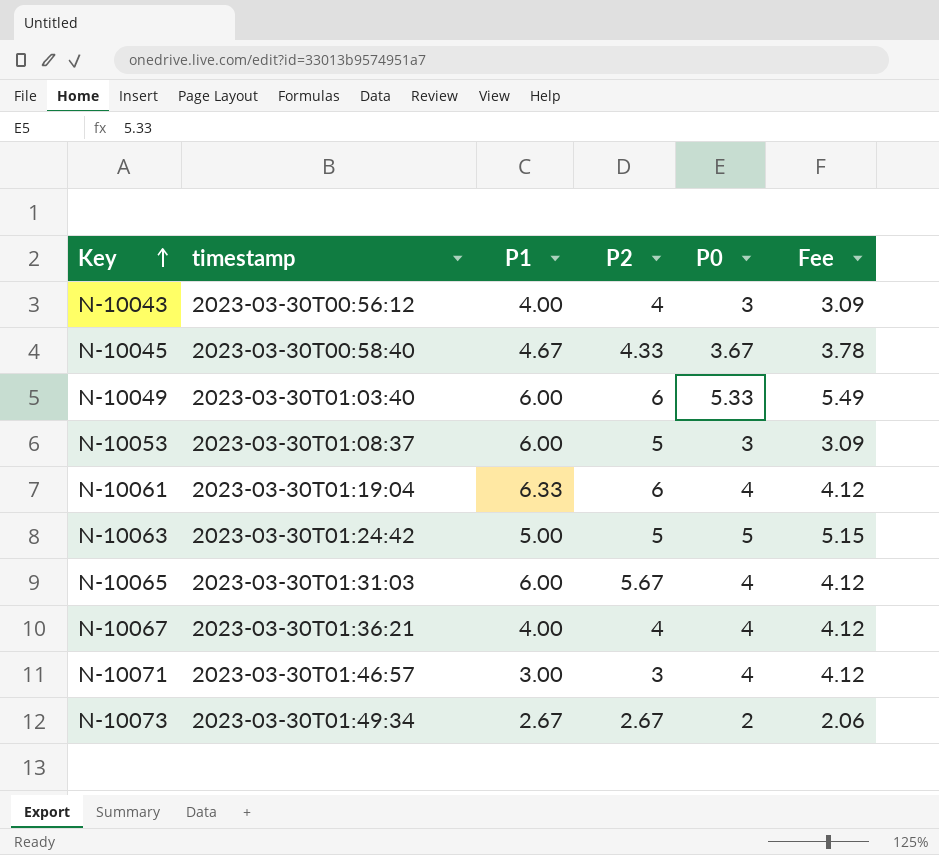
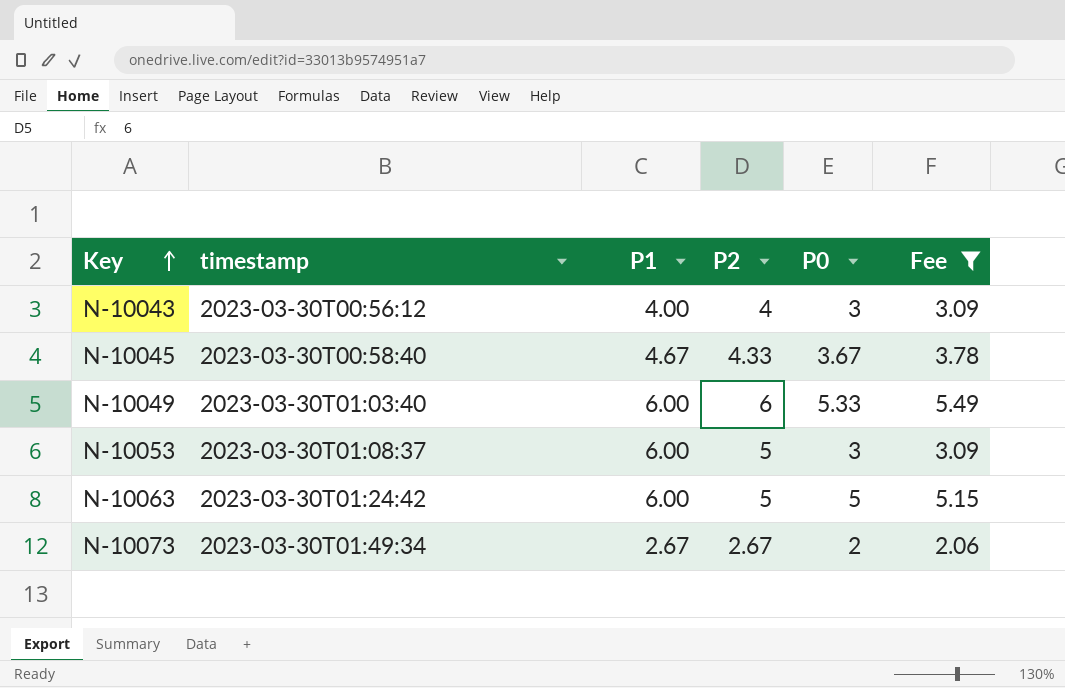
filter: none -> Fee != 4.12
N-10063 | P1: 5.00 -> 6.00

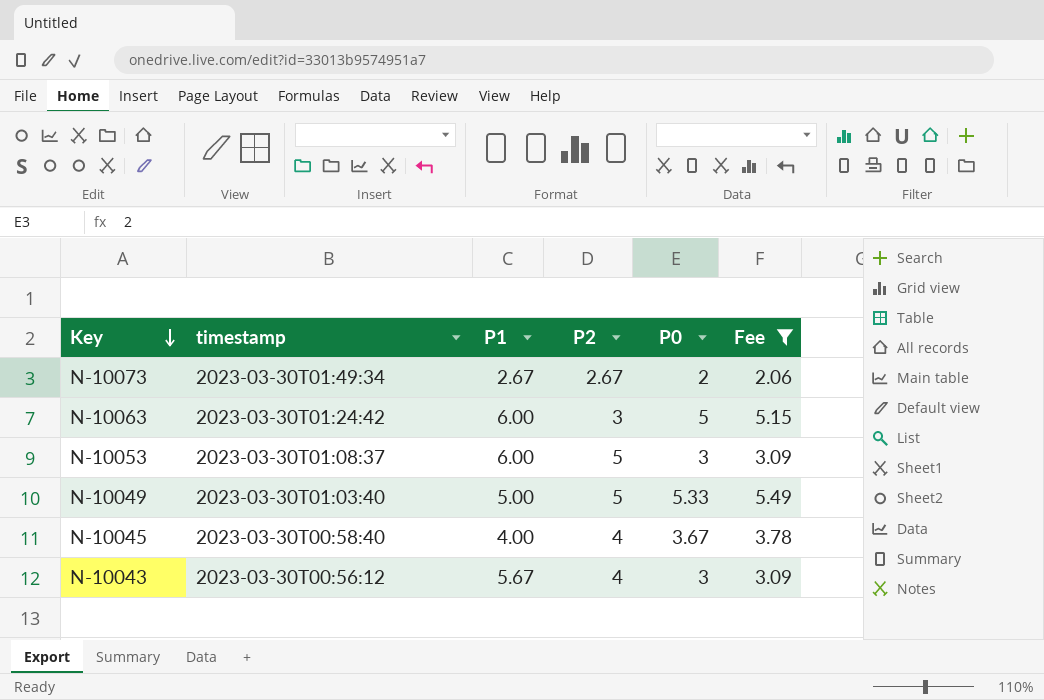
row order: Key ascending -> Key descending
N-10063 | P2: 5 -> 3
N-10049 | P1: 6.00 -> 5.00
N-10049 | P2: 6 -> 5
N-10045 | P1: 4.67 -> 4.00
N-10045 | P2: 4.33 -> 4
N-10043 | P1: 4.00 -> 5.67

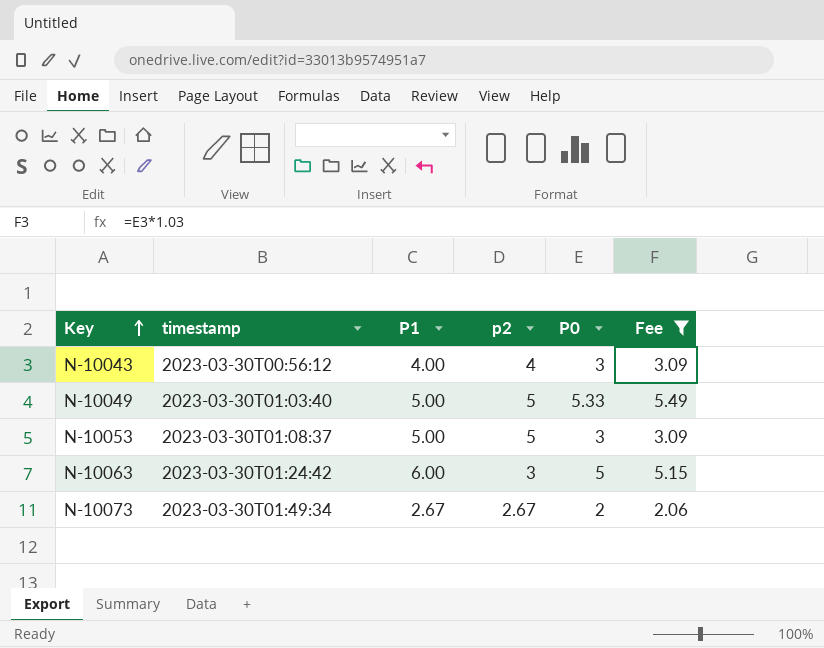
row order: Key descending -> Key ascending
column name: P2 -> p2
row N-10045: 2023-03-30T00:58:40 | 4.00 | 4 | 3.67 | 3.78 -> none
N-10043 | P1: 5.67 -> 4.00
N-10053 | P1: 6.00 -> 5.00

